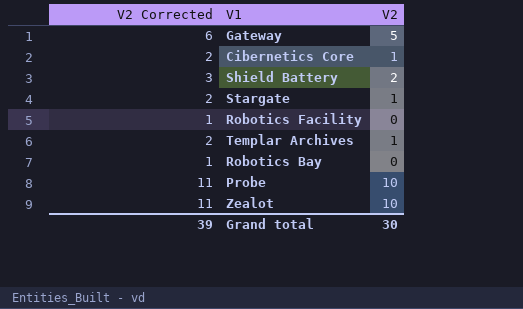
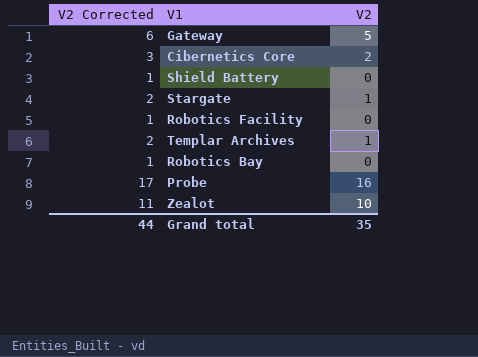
Cibernetics Core | V2 Corrected: 2 -> 3
Cibernetics Core | V2: 1 -> 2
Shield Battery | V2 Corrected: 3 -> 1
Shield Battery | V2: 2 -> 0
Probe | V2 Corrected: 11 -> 17
Probe | V2: 10 -> 16
Grand total | V2 Corrected: 39 -> 44
Grand total | V2: 30 -> 35

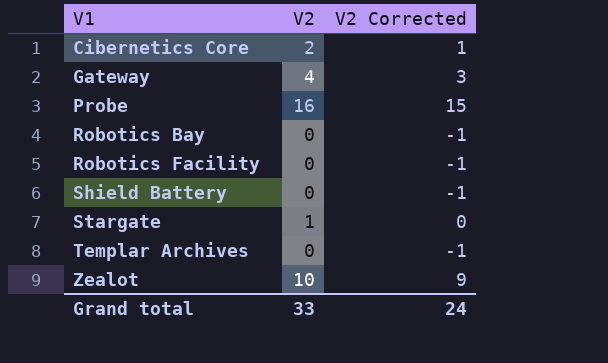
row order: none -> V1 ascending
column V2 Corrected | formula: [V2] + 1 -> [V2] - 1
column V2 Corrected | position: 1 -> 3
Gateway | V2: 5 -> 4
Templar Archives | V2: 1 -> 0
Grand total | V2: 35 -> 33
Grand total | V2 Corrected: 44 -> 24

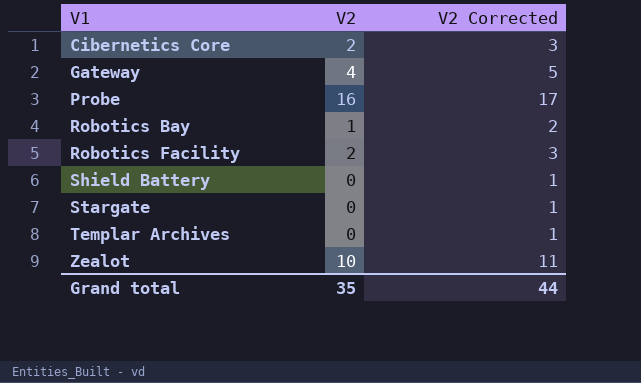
column V2 Corrected | formula: [V2] - 1 -> [V2] + 1
Robotics Bay | V2: 0 -> 1
Robotics Facility | V2: 0 -> 2
Stargate | V2: 1 -> 0
Grand total | V2: 33 -> 35
Grand total | V2 Corrected: 24 -> 44

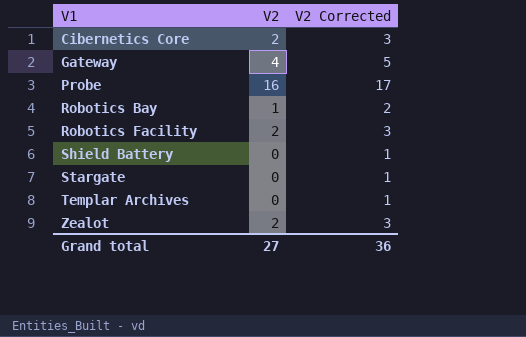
Zealot | V2: 10 -> 2
Zealot | V2 Corrected: 11 -> 3
Grand total | V2: 35 -> 27
Grand total | V2 Corrected: 44 -> 36

